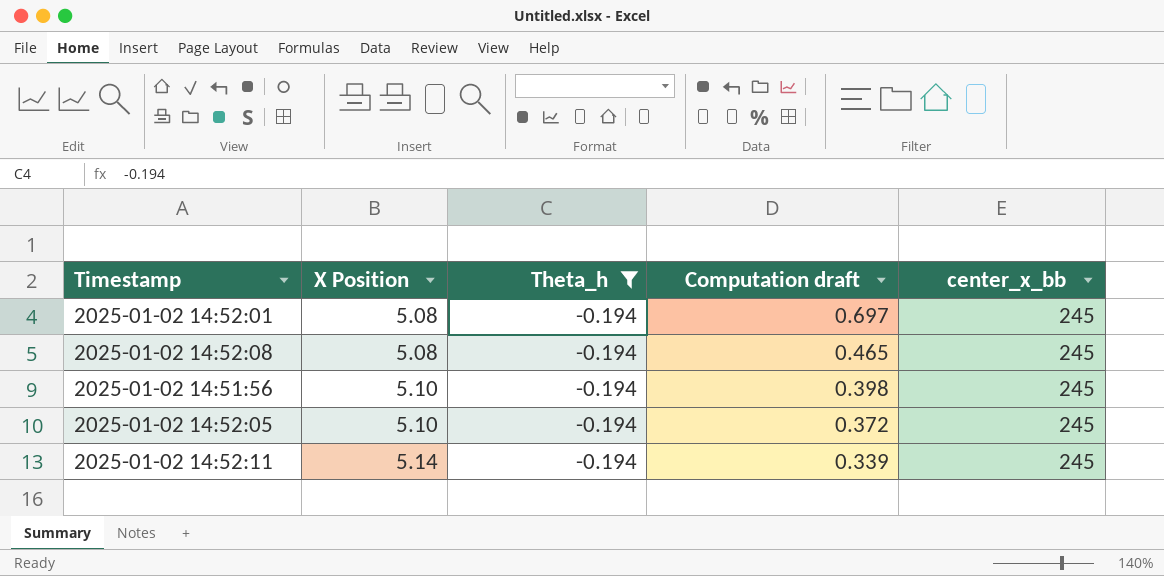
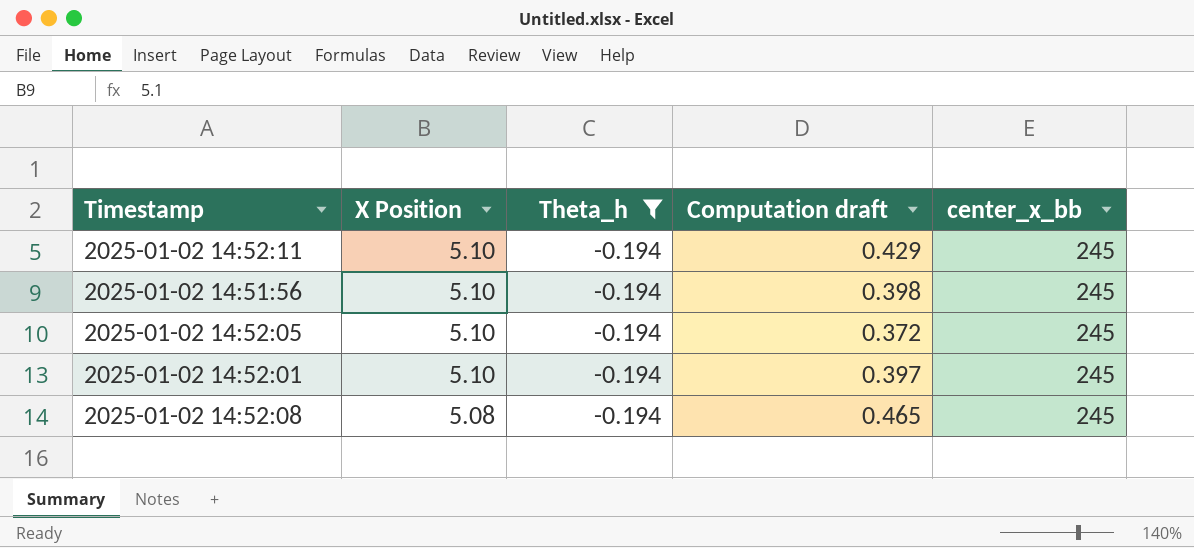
row order: X Position ascending -> X Position descending
2025-01-02 14:52:11 | X Position: 5.14 -> 5.10
2025-01-02 14:52:11 | Computation draft: 0.339 -> 0.429
2025-01-02 14:52:01 | X Position: 5.08 -> 5.10
2025-01-02 14:52:01 | Computation draft: 0.697 -> 0.397

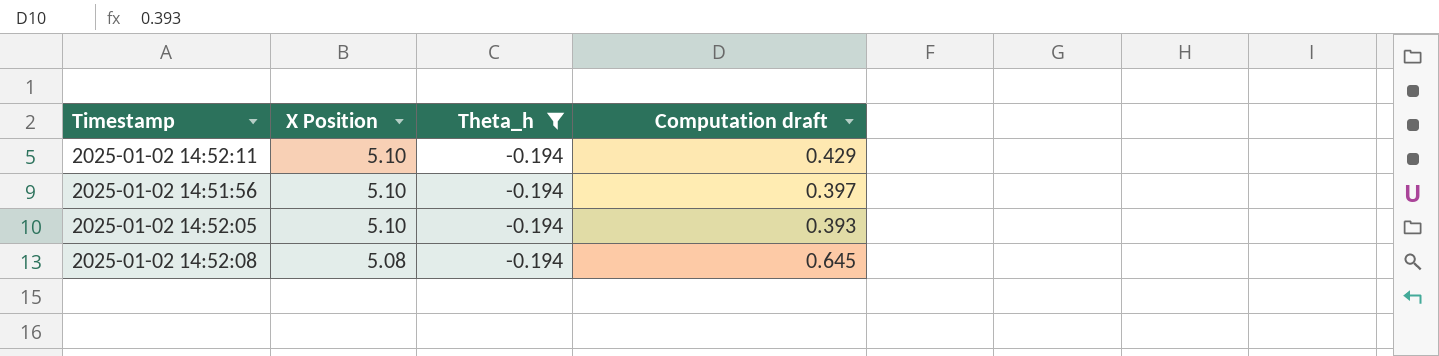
column center_x_bb | position: 5 -> none
row 2025-01-02 14:52:01: 5.10 | -0.194 | 0.397 | 245 -> none
2025-01-02 14:51:56 | Computation draft: 0.398 -> 0.397
2025-01-02 14:52:05 | Computation draft: 0.372 -> 0.393
2025-01-02 14:52:08 | Computation draft: 0.465 -> 0.645

